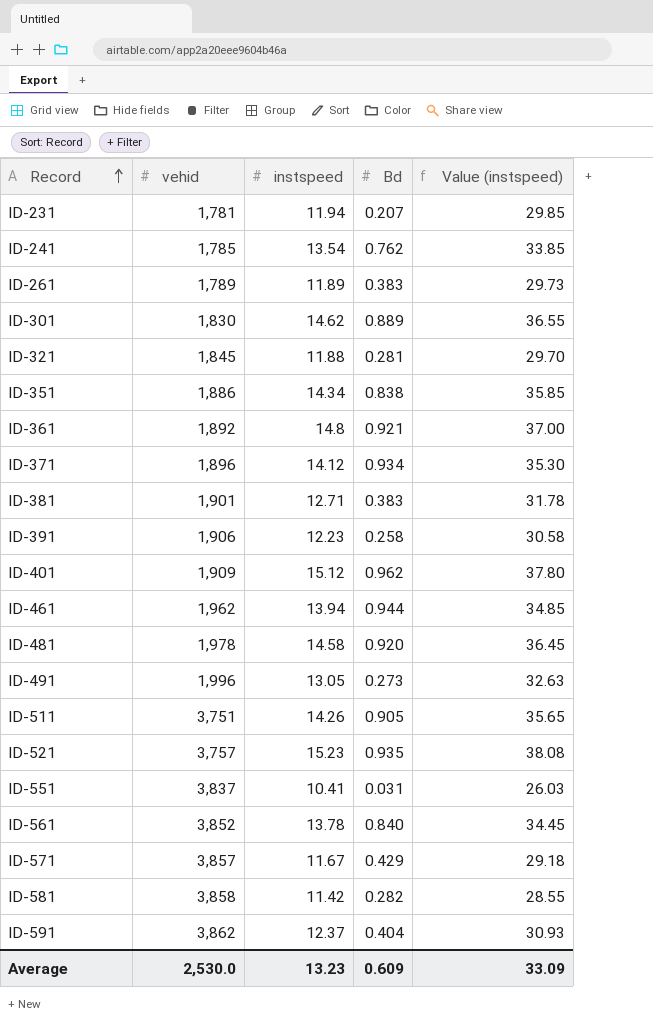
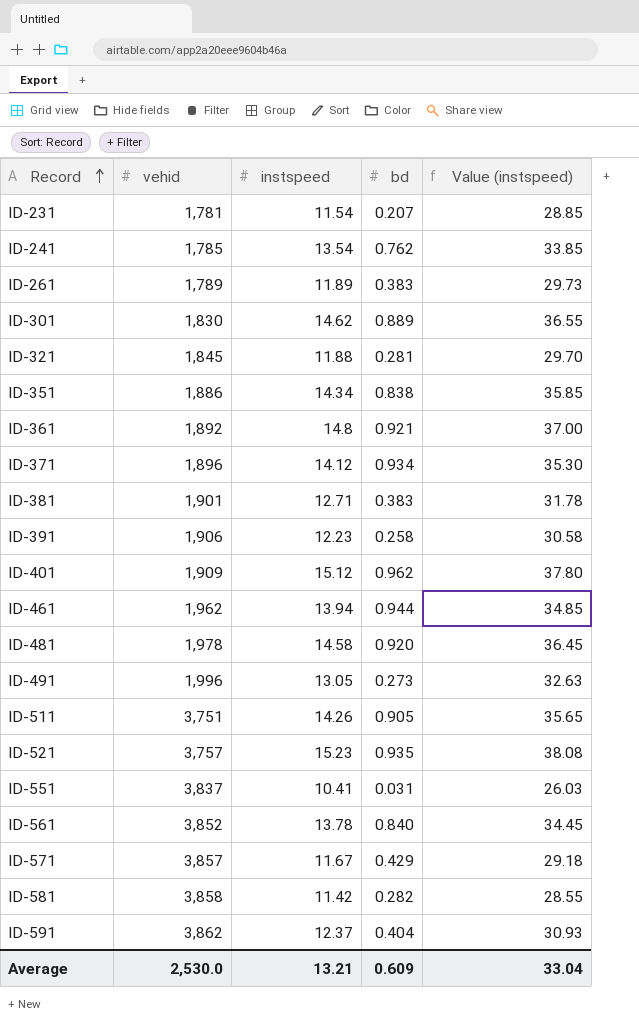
column name: Bd -> bd
ID-231 | instspeed: 11.94 -> 11.54
ID-231 | Value (instspeed): 29.85 -> 28.85
Average | instspeed: 13.23 -> 13.21
Average | Value (instspeed): 33.09 -> 33.04

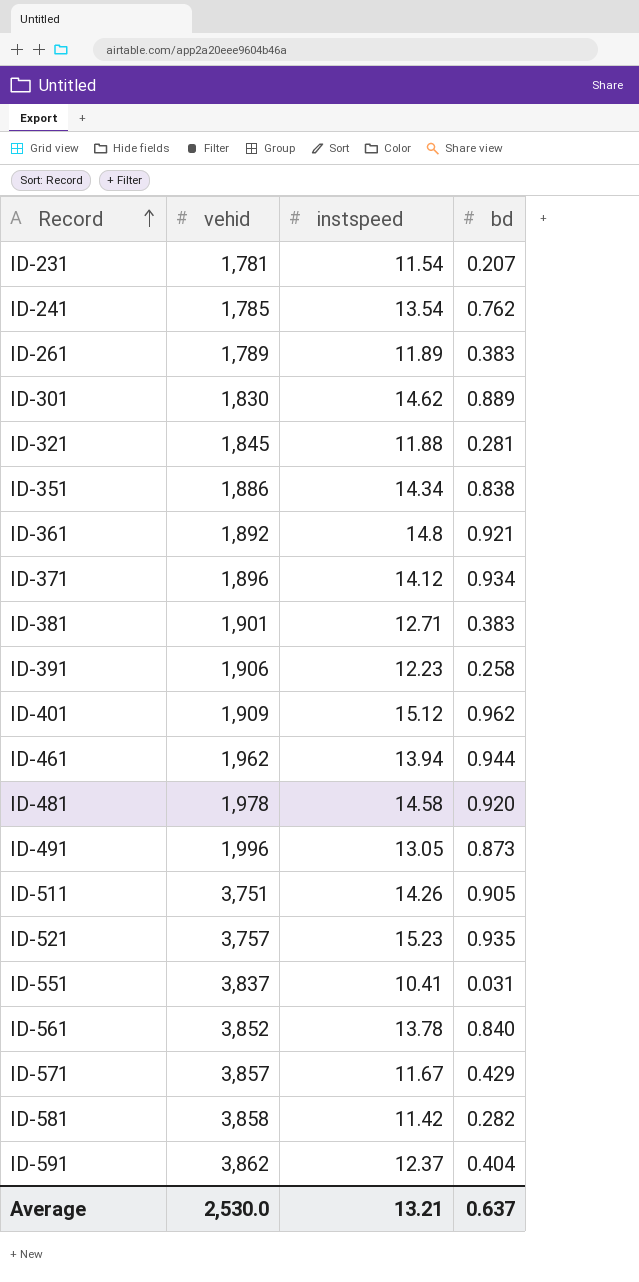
column Value (instspeed) | formula: [instspeed] * 2.5 -> none
ID-491 | bd: 0.273 -> 0.873
Average | bd: 0.609 -> 0.637

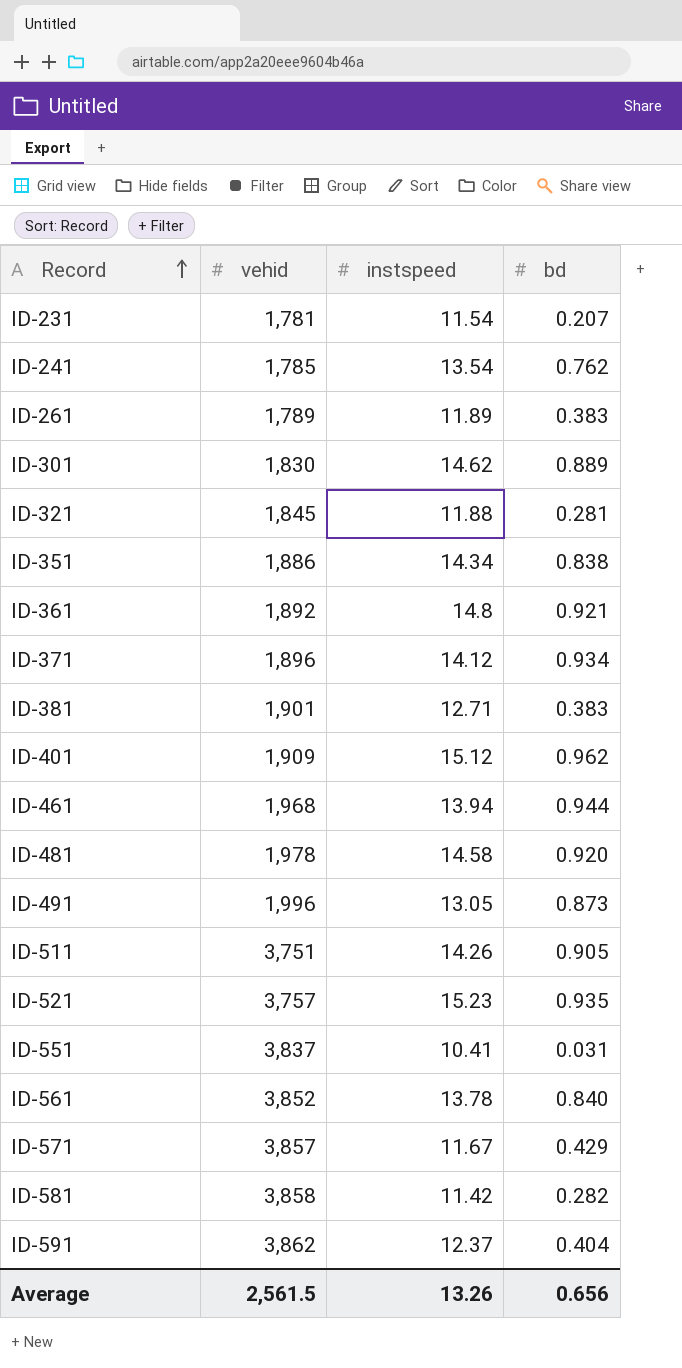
row ID-391: 1,906 | 12.23 | 0.258 -> none
ID-461 | vehid: 1,962 -> 1,968
Average | vehid: 2,530.0 -> 2,561.5
Average | instspeed: 13.21 -> 13.26
Average | bd: 0.637 -> 0.656

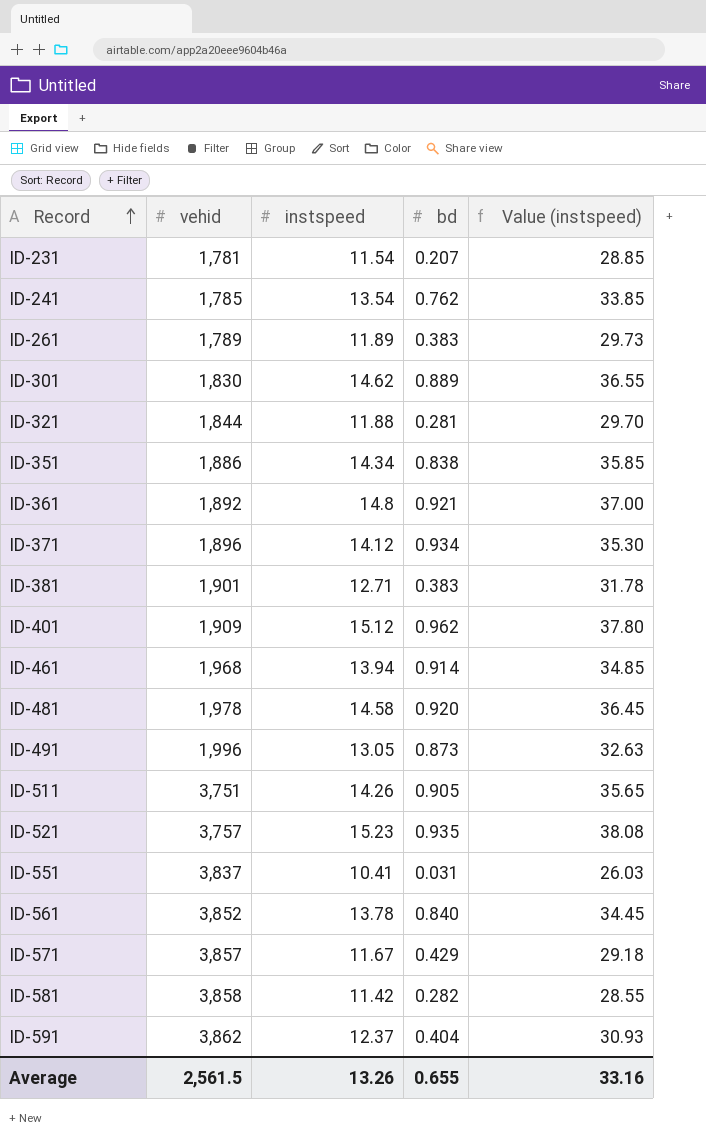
column Value (instspeed) | formula: none -> [instspeed] * 2.5
ID-321 | vehid: 1,845 -> 1,844
ID-461 | bd: 0.944 -> 0.914
Average | bd: 0.656 -> 0.655

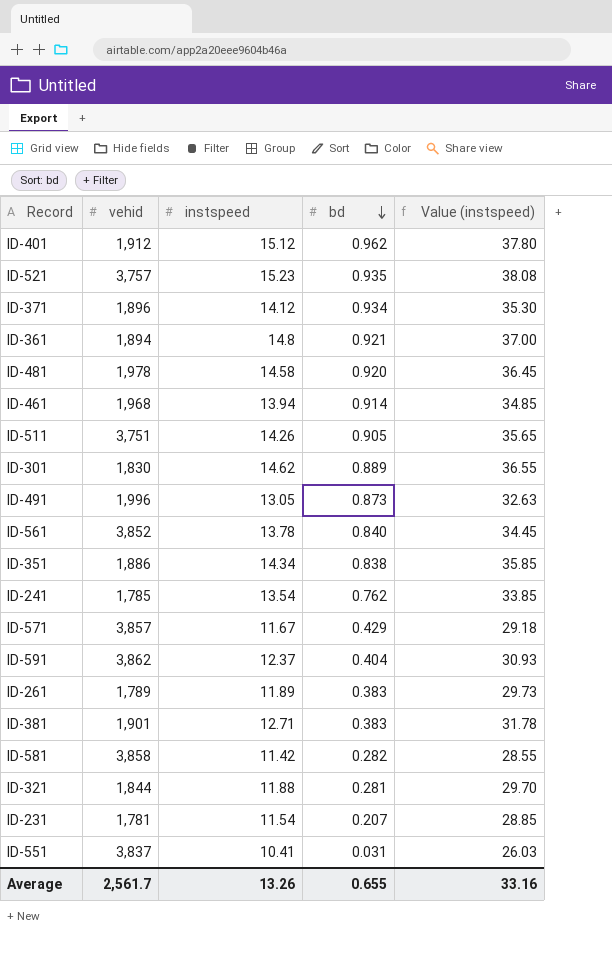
row order: Record ascending -> bd descending
ID-401 | vehid: 1,909 -> 1,912
ID-361 | vehid: 1,892 -> 1,894
Average | vehid: 2,561.5 -> 2,561.7

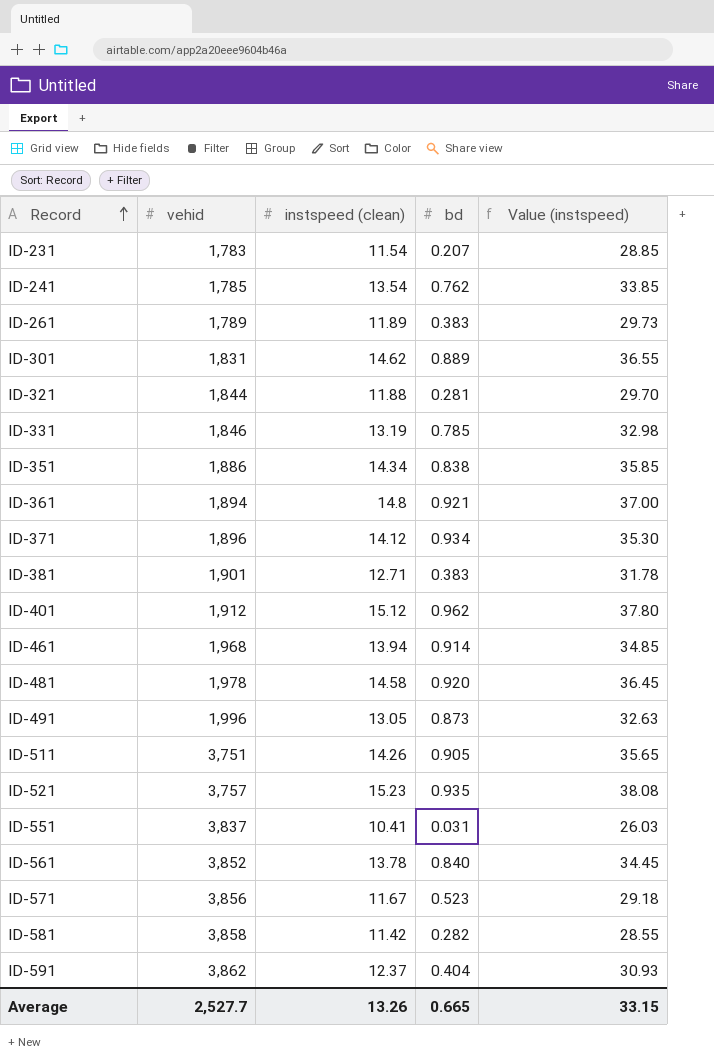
row order: bd descending -> Record ascending
column name: instspeed -> instspeed (clean)
ID-231 | vehid: 1,781 -> 1,783
ID-301 | vehid: 1,830 -> 1,831
row ID-331: none -> 1,846 | 13.19 | 0.785 | 32.98
ID-571 | vehid: 3,857 -> 3,856
ID-571 | bd: 0.429 -> 0.523
Average | vehid: 2,561.7 -> 2,527.7
Average | bd: 0.655 -> 0.665
Average | Value (instspeed): 33.16 -> 33.15

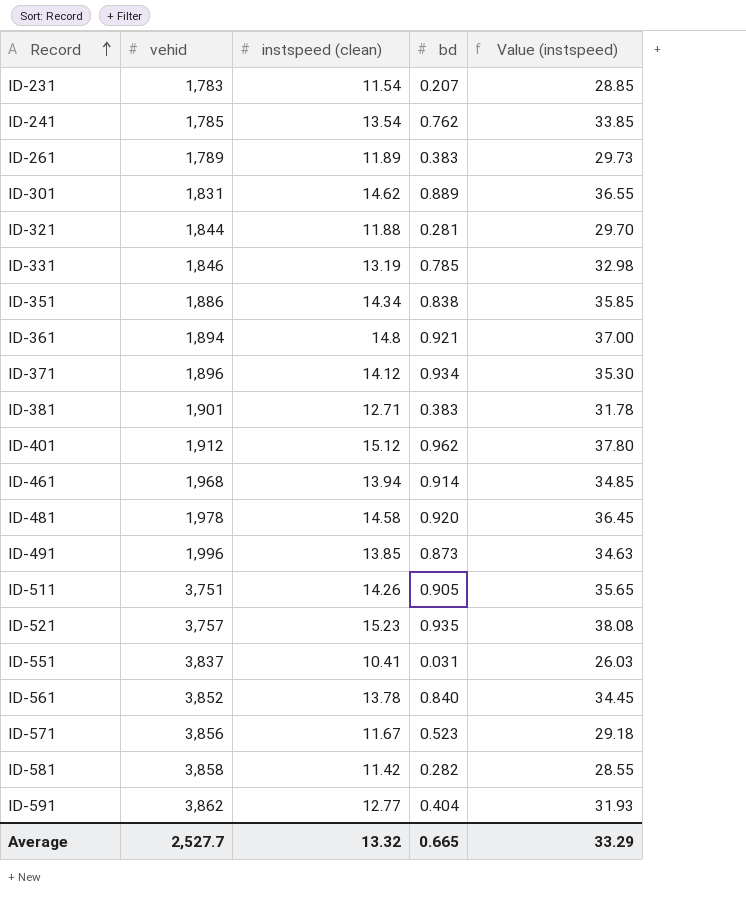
ID-491 | instspeed (clean): 13.05 -> 13.85
ID-491 | Value (instspeed): 32.63 -> 34.63
ID-591 | instspeed (clean): 12.37 -> 12.77
ID-591 | Value (instspeed): 30.93 -> 31.93
Average | instspeed (clean): 13.26 -> 13.32
Average | Value (instspeed): 33.15 -> 33.29

